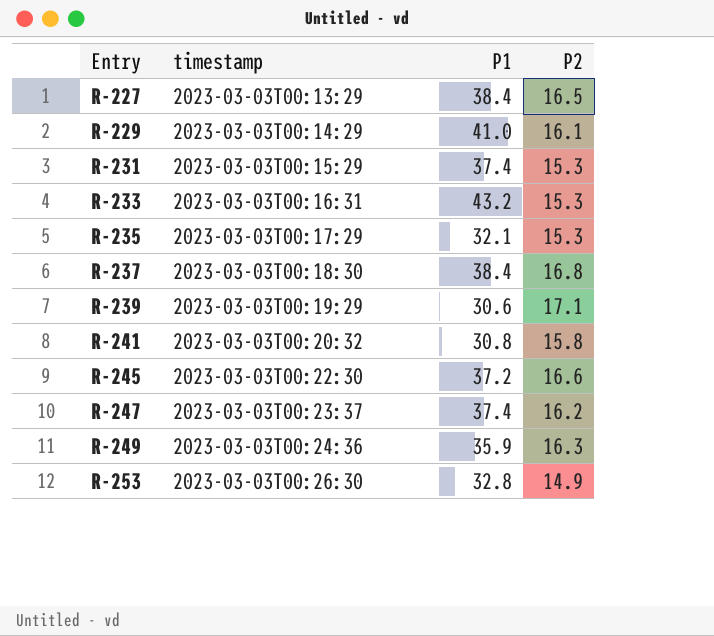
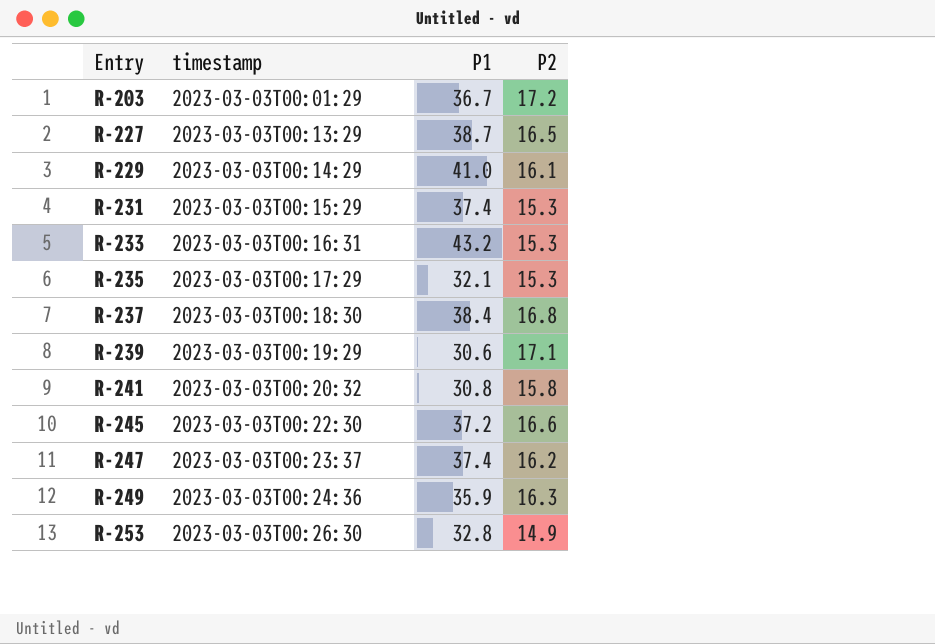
row R-203: none -> 2023-03-03T00:01:29 | 36.7 | 17.2
R-227 | P1: 38.4 -> 38.7

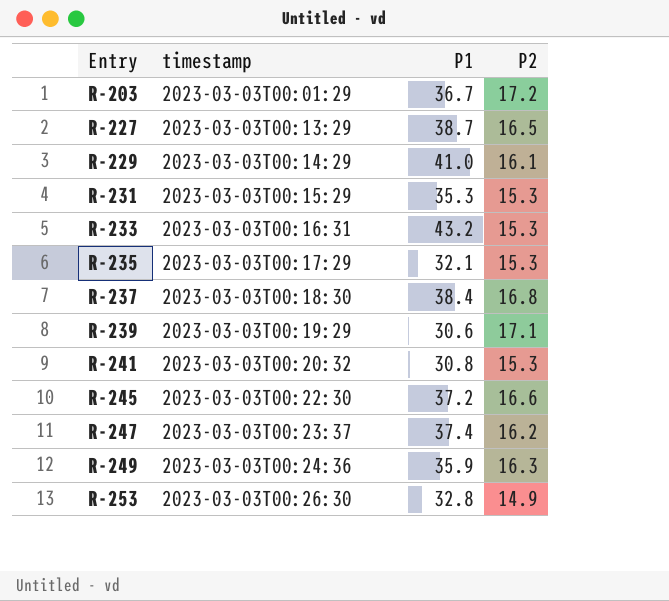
R-231 | P1: 37.4 -> 35.3
R-241 | P2: 15.8 -> 15.3

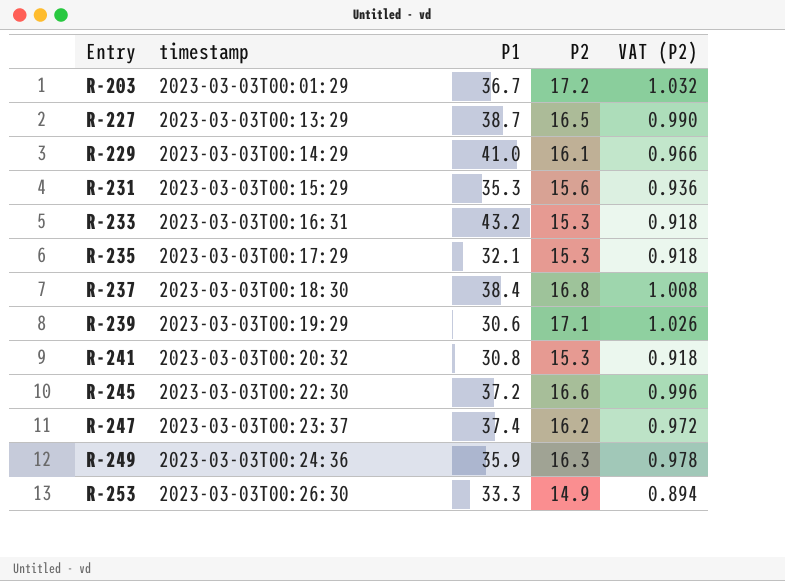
column VAT (P2) | formula: none -> [P2] * 0.06
R-231 | P2: 15.3 -> 15.6
R-253 | P1: 32.8 -> 33.3

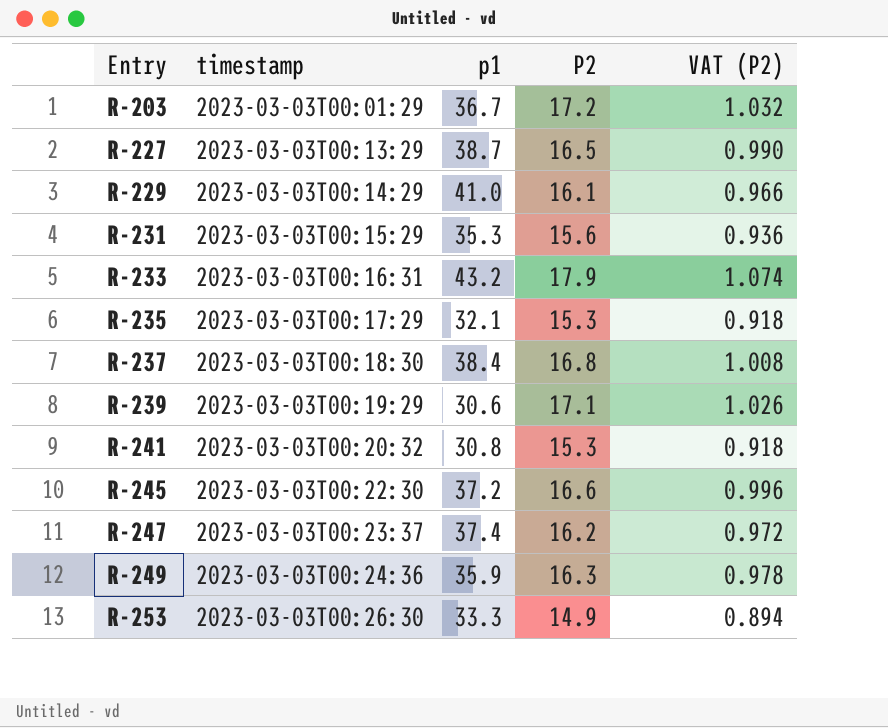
column name: P1 -> p1
R-233 | P2: 15.3 -> 17.9
R-233 | VAT (P2): 0.918 -> 1.074

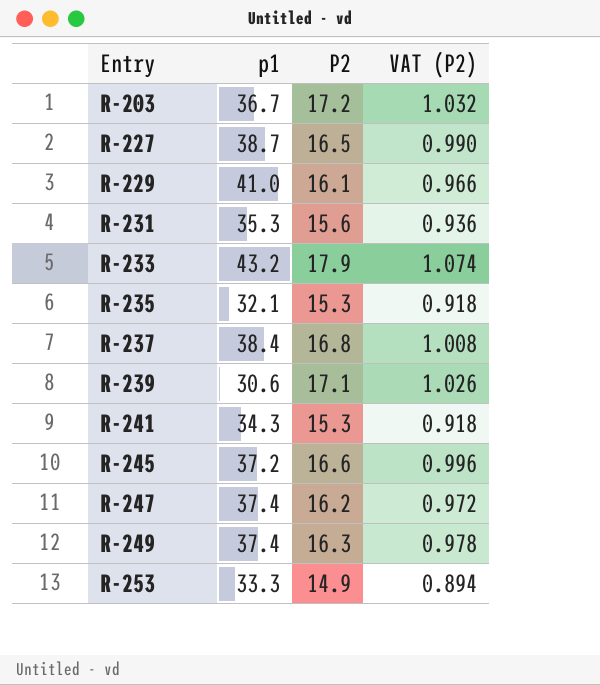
column timestamp | position: 2 -> none
R-241 | p1: 30.8 -> 34.3
R-249 | p1: 35.9 -> 37.4

